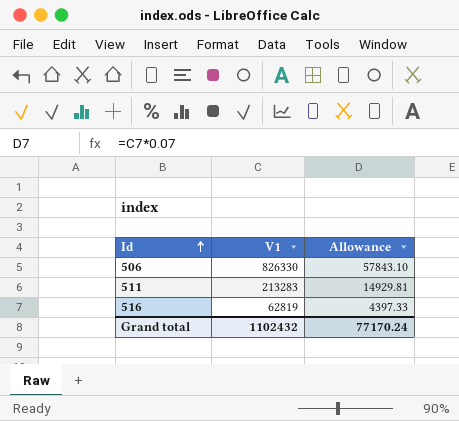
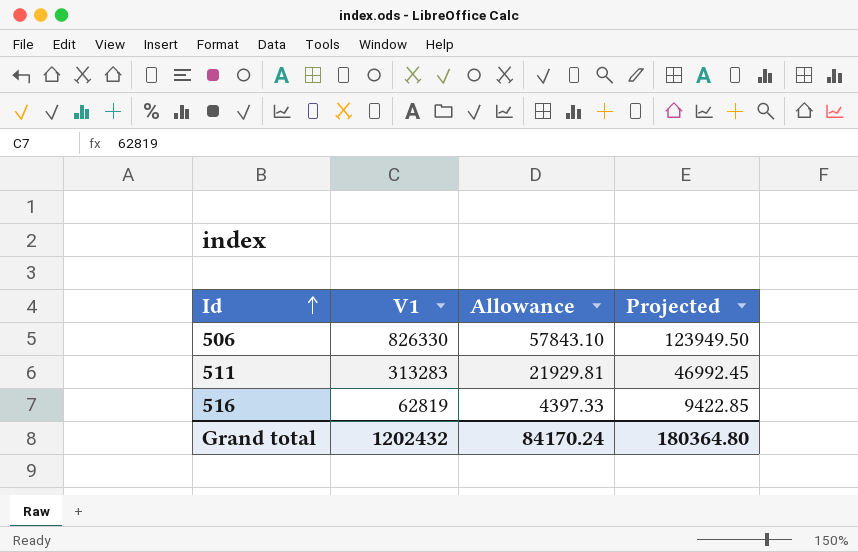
column Projected | formula: none -> [V1] * 0.15
511 | V1: 213283 -> 313283
511 | Allowance: 14929.81 -> 21929.81
Grand total | V1: 1102432 -> 1202432
Grand total | Allowance: 77170.24 -> 84170.24

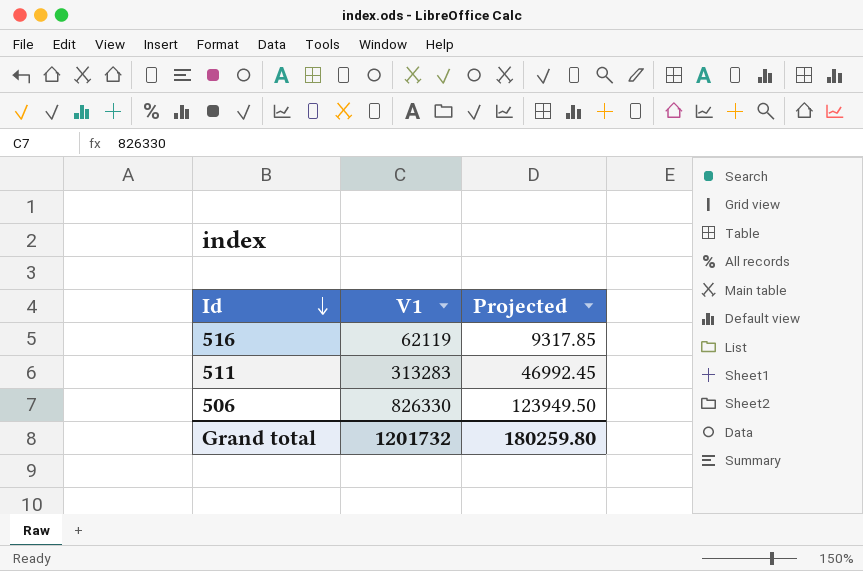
row order: Id ascending -> Id descending
column Allowance | formula: [V1] * 0.07 -> none
516 | V1: 62819 -> 62119
516 | Projected: 9422.85 -> 9317.85
Grand total | V1: 1202432 -> 1201732
Grand total | Projected: 180364.80 -> 180259.80

